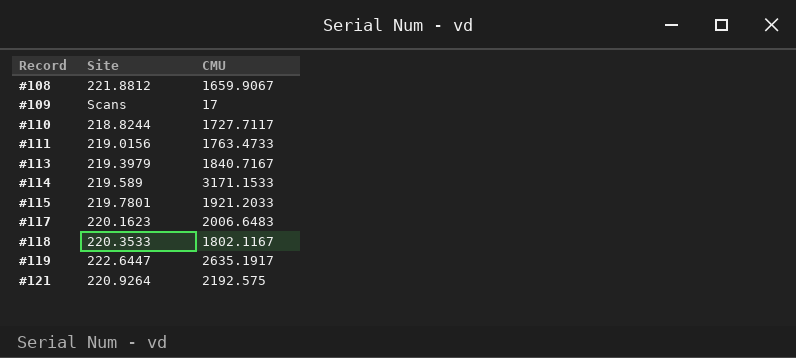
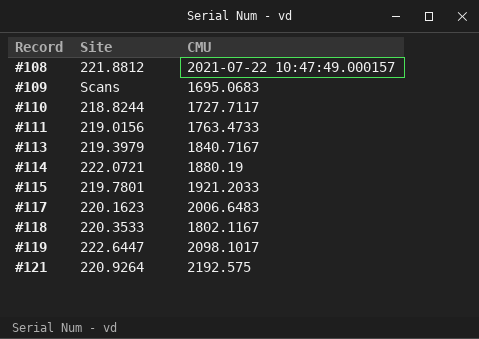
#108 | CMU: 1659.9067 -> 2021-07-22 10:47:49.000157
#109 | CMU: 17 -> 1695.0683
#114 | Site: 219.589 -> 222.0721
#114 | CMU: 3171.1533 -> 1880.19
#119 | CMU: 2635.1917 -> 2098.1017

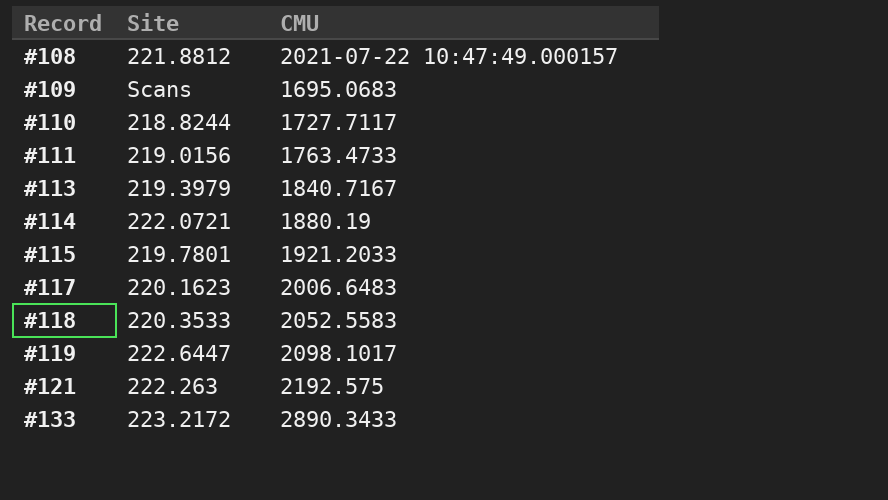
#118 | CMU: 1802.1167 -> 2052.5583
#121 | Site: 220.9264 -> 222.263
row #133: none -> 223.2172 | 2890.3433

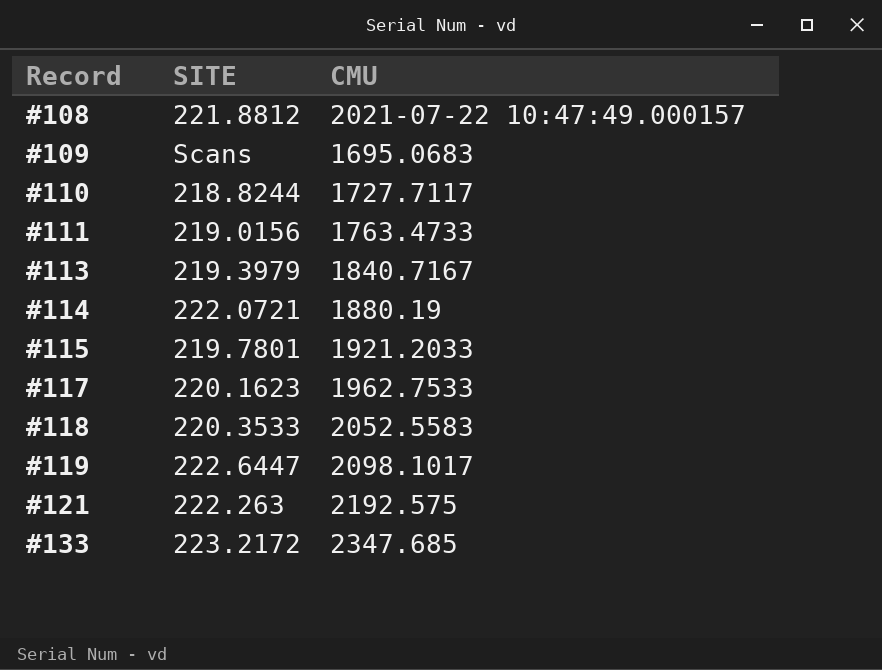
column name: Site -> SITE
#117 | CMU: 2006.6483 -> 1962.7533
#133 | CMU: 2890.3433 -> 2347.685

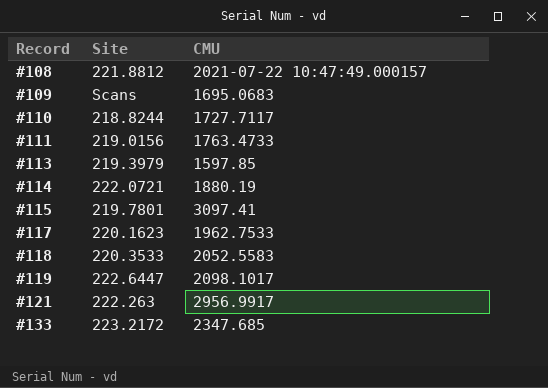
column name: SITE -> Site
#113 | CMU: 1840.7167 -> 1597.85
#115 | CMU: 1921.2033 -> 3097.41
#121 | CMU: 2192.575 -> 2956.9917

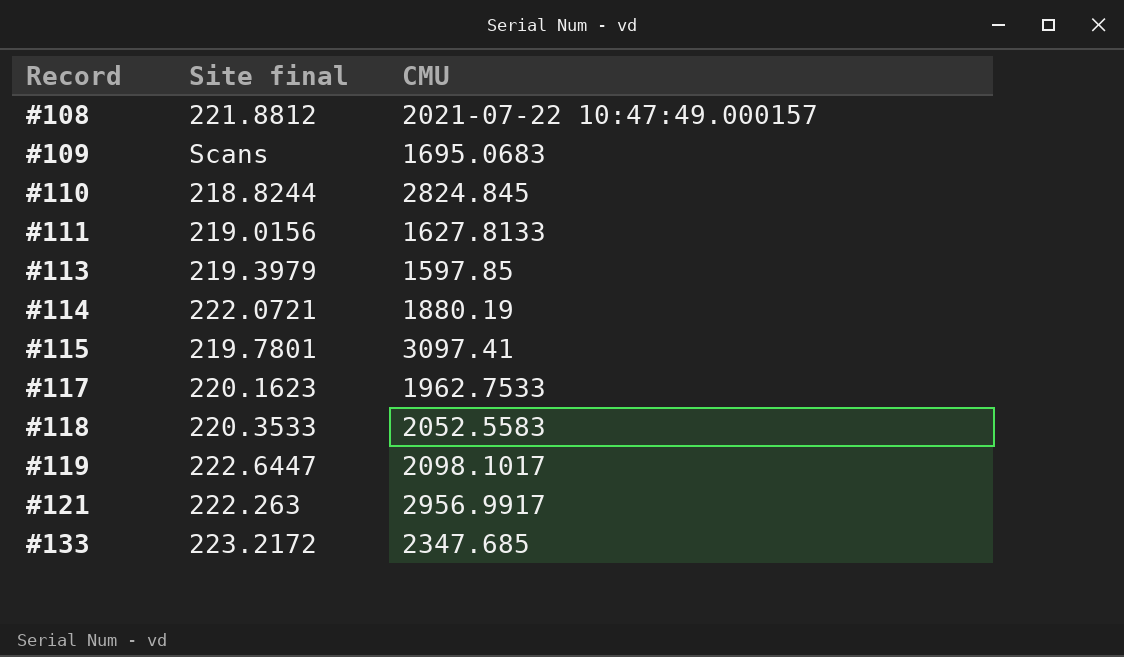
column name: Site -> Site final
#110 | CMU: 1727.7117 -> 2824.845
#111 | CMU: 1763.4733 -> 1627.8133

